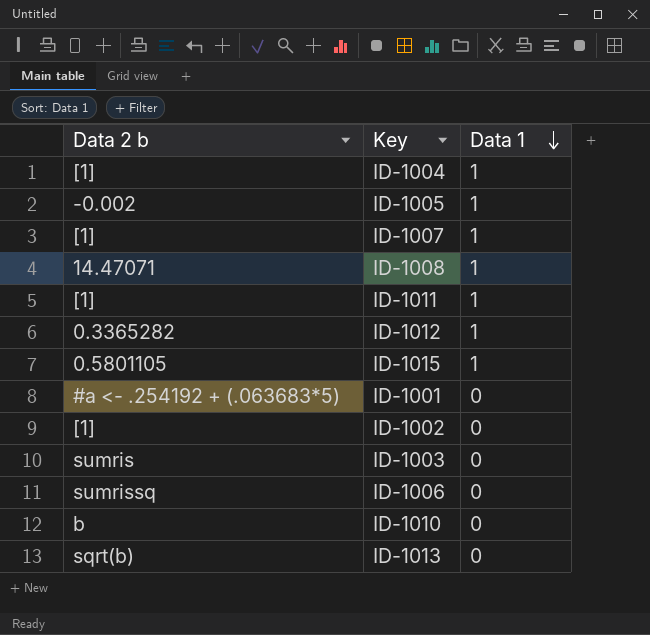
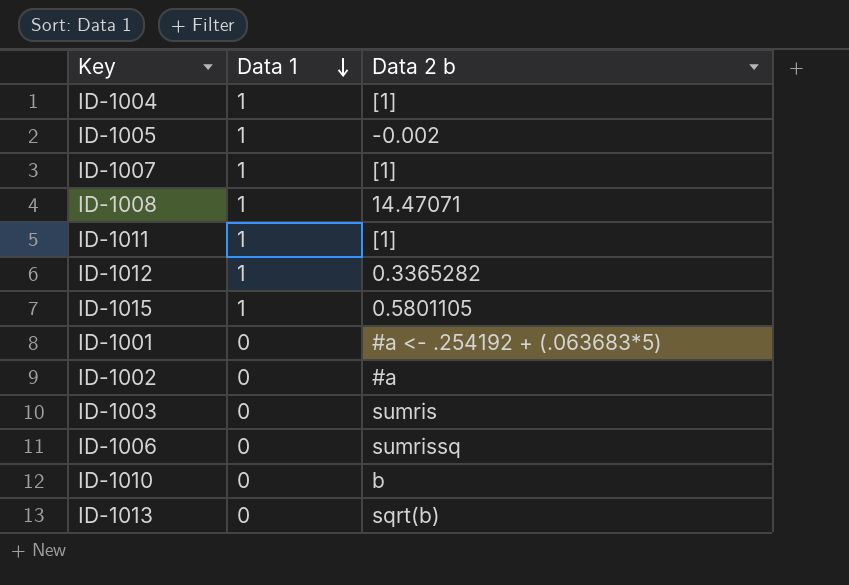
column Data 2 b | position: 1 -> 3
ID-1002 | Data 2 b: [1] -> #a

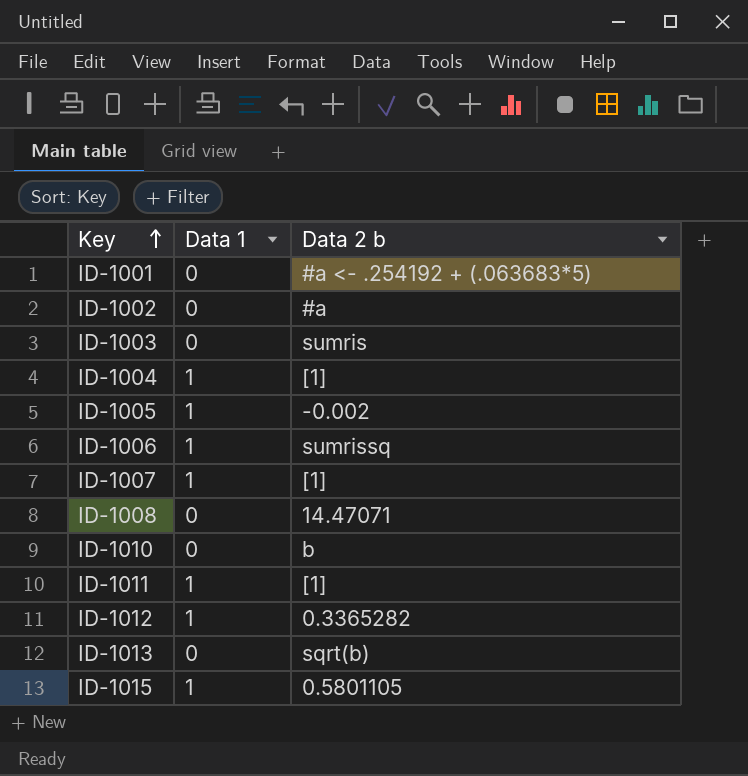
row order: Data 1 descending -> Key ascending
ID-1006 | Data 1: 0 -> 1
ID-1008 | Data 1: 1 -> 0

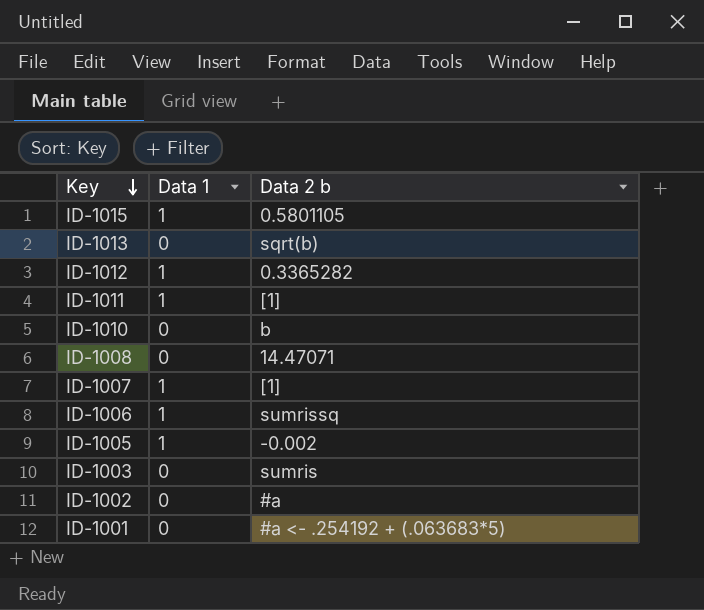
row order: Key ascending -> Key descending
row ID-1004: 1 | [1] -> none

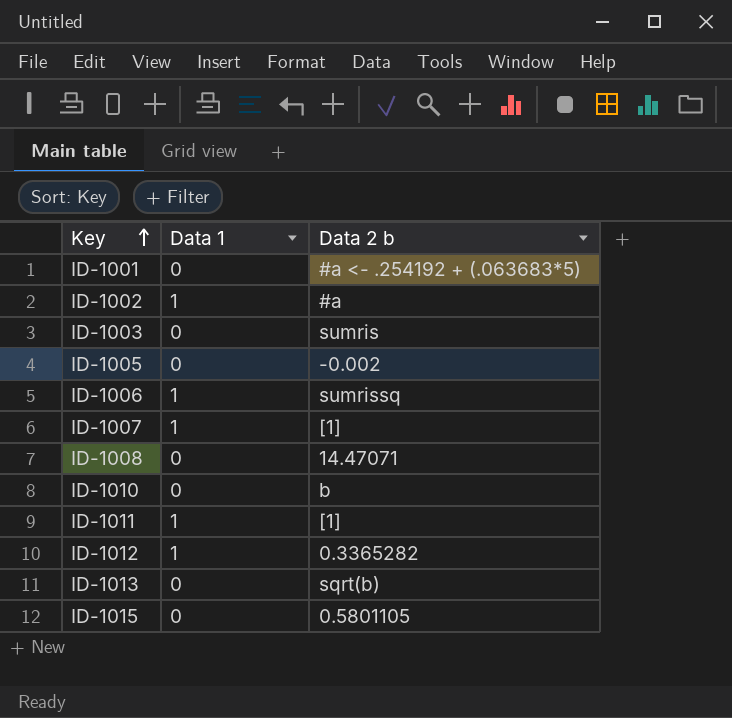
row order: Key descending -> Key ascending
ID-1002 | Data 1: 0 -> 1
ID-1005 | Data 1: 1 -> 0
ID-1015 | Data 1: 1 -> 0

